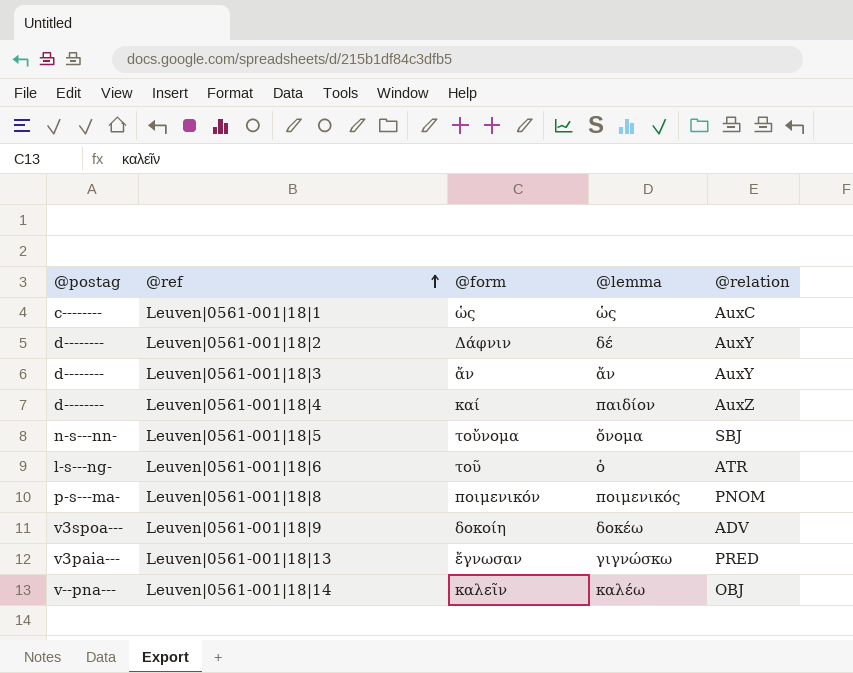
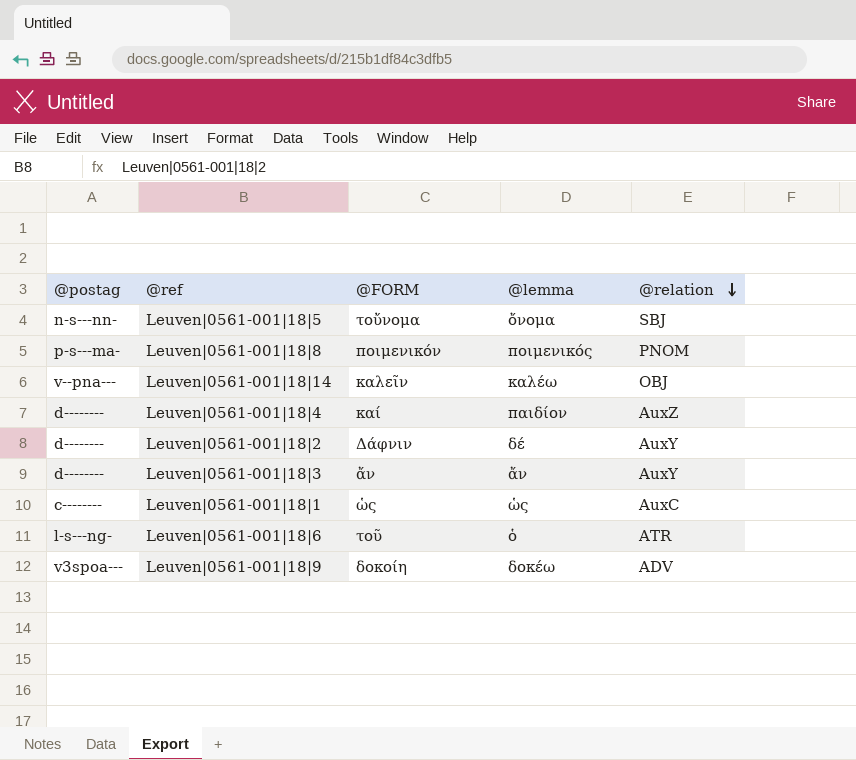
row order: @ref ascending -> @relation descending
column name: @form -> @FORM
row Leuven|0561-001|18|13: v3paia--- | ἔγνωσαν | γιγνώσκω | PRED -> none

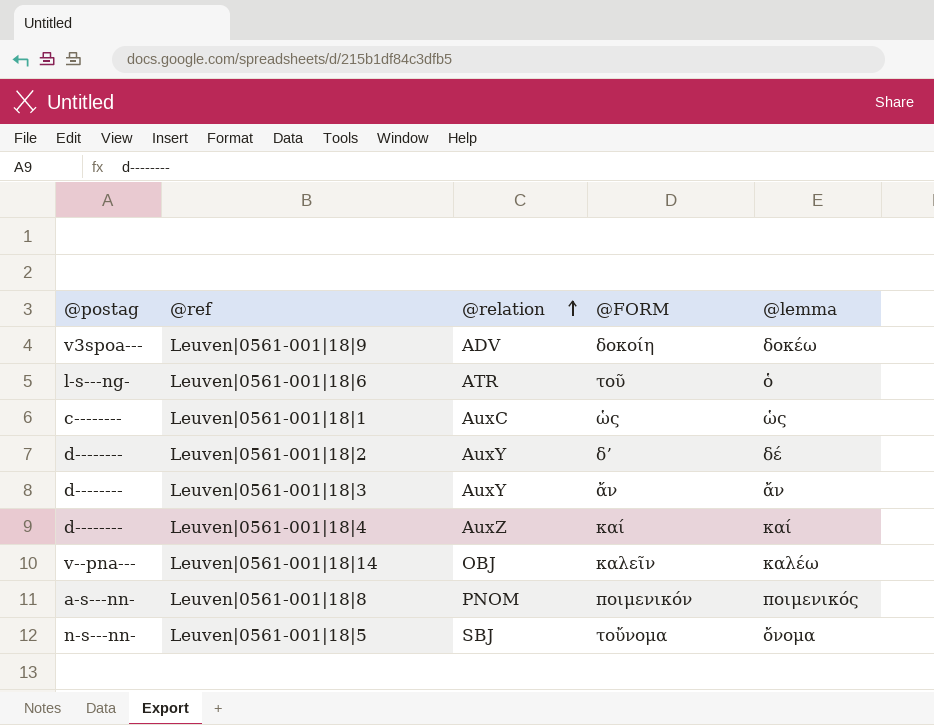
row order: @relation descending -> @relation ascending
column @relation | position: 5 -> 3
Leuven|0561-001|18|2 | @FORM: Δάφνιν -> δʼ
Leuven|0561-001|18|4 | @lemma: παιδίον -> καί
Leuven|0561-001|18|8 | @postag: p-s---ma- -> a-s---nn-

